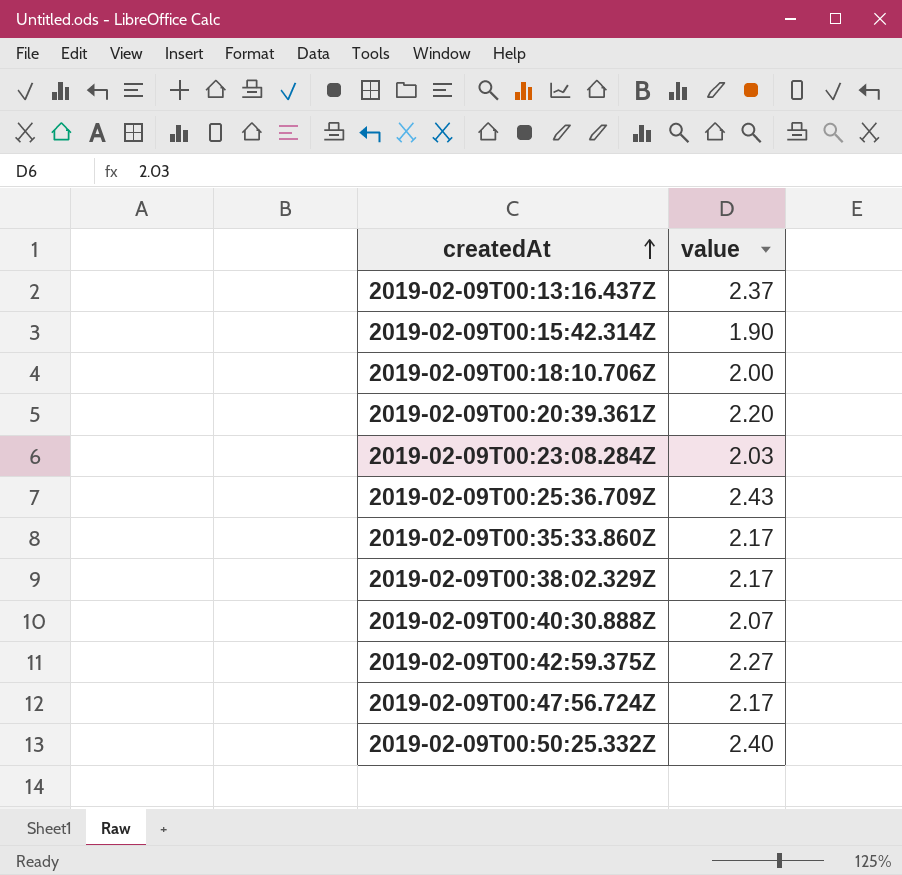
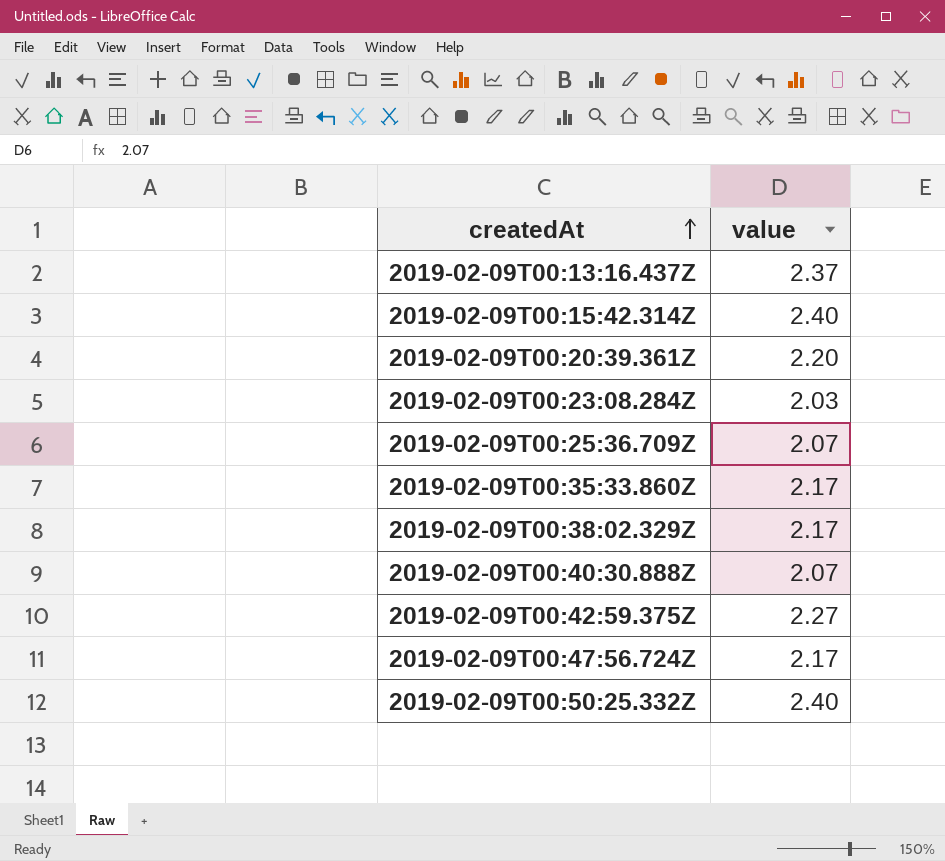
row 2019-02-09T00:18:10.706Z: 2.00 -> none
2019-02-09T00:15:42.314Z | value: 1.90 -> 2.40
2019-02-09T00:25:36.709Z | value: 2.43 -> 2.07

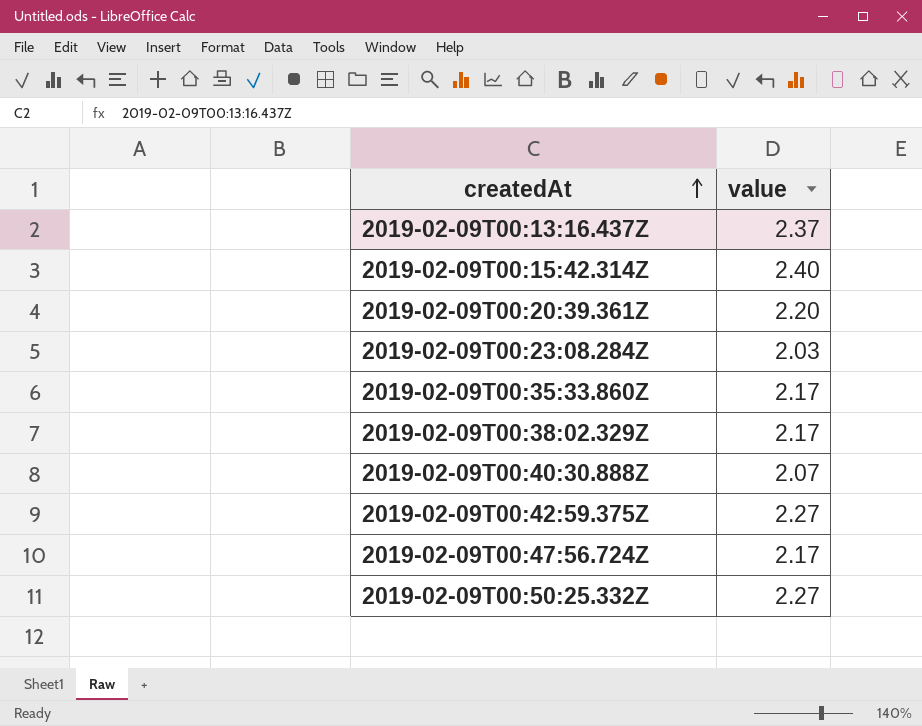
row 2019-02-09T00:25:36.709Z: 2.07 -> none
2019-02-09T00:50:25.332Z | value: 2.40 -> 2.27

